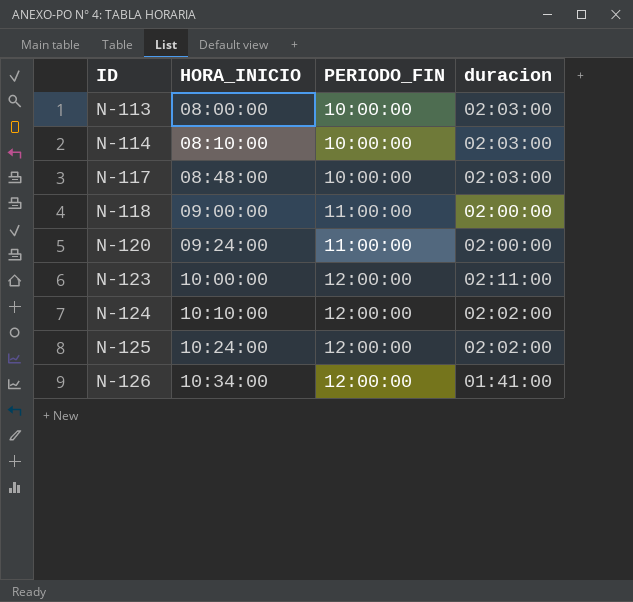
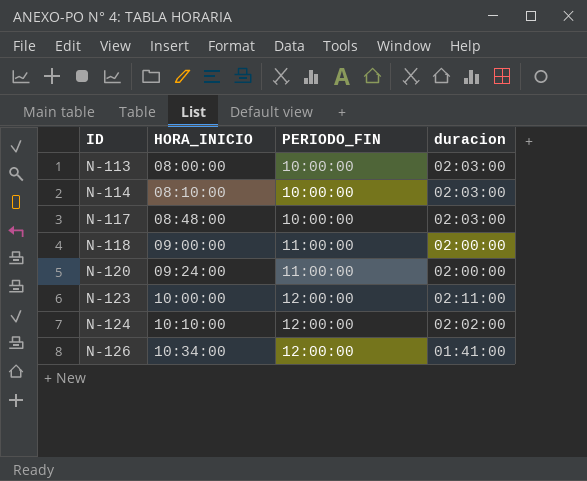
row N-125: 10:24:00 | 12:00:00 | 02:02:00 -> none

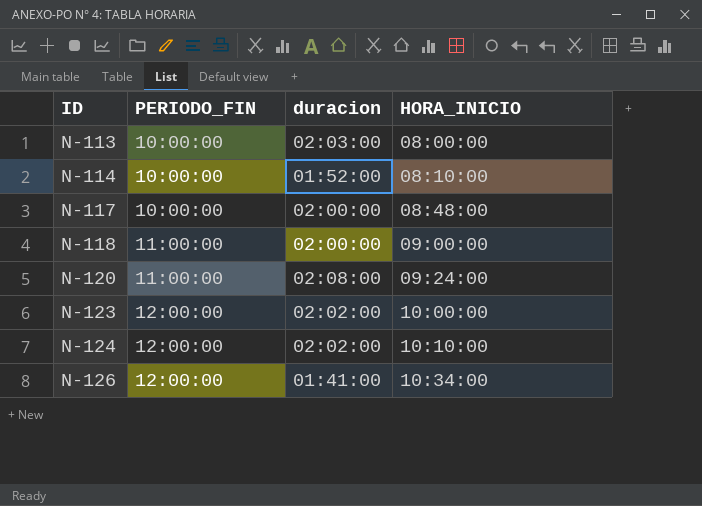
column HORA_INICIO | position: 2 -> 4
N-114 | duracion: 02:03:00 -> 01:52:00
N-117 | duracion: 02:03:00 -> 02:00:00
N-120 | duracion: 02:00:00 -> 02:08:00
N-123 | duracion: 02:11:00 -> 02:02:00

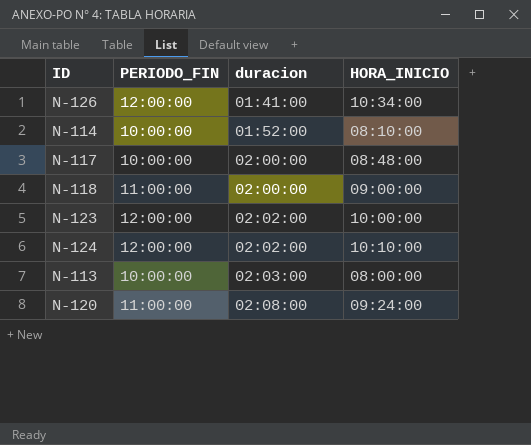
row order: ID ascending -> duracion ascending

